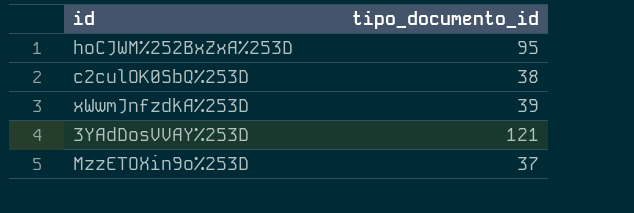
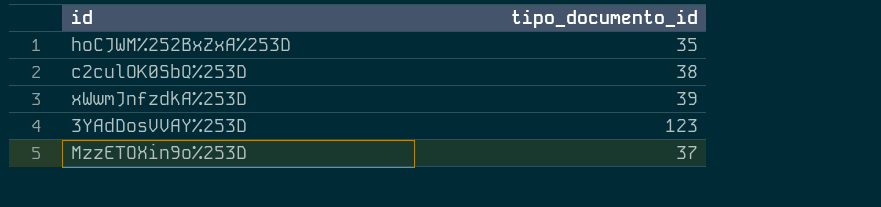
hoCJWM%252BxZxA%253D | tipo_documento_id: 95 -> 35
3YAdDosVVAY%253D | tipo_documento_id: 121 -> 123

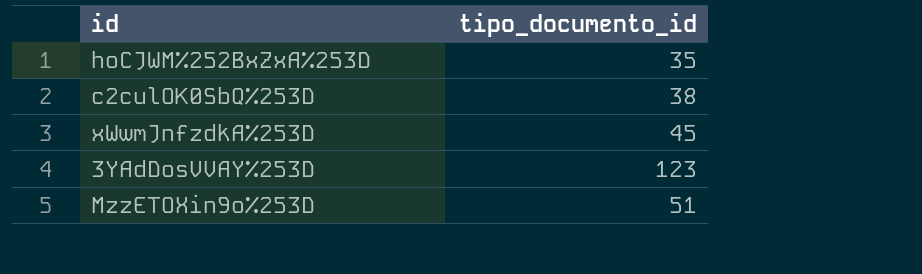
xWwmJnfzdkA%253D | tipo_documento_id: 39 -> 45
MzzETOXin9o%253D | tipo_documento_id: 37 -> 51

